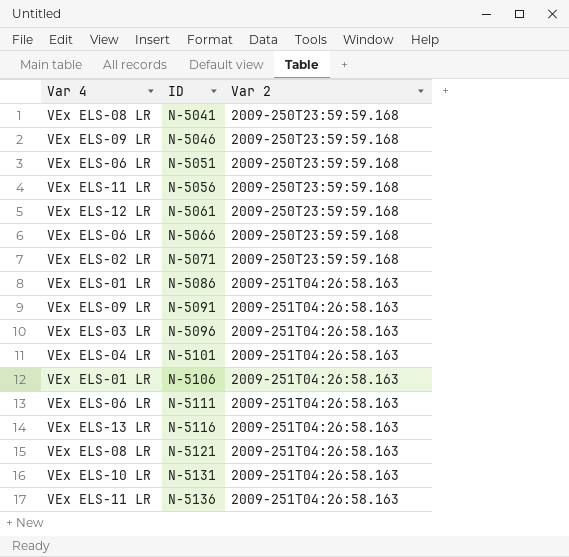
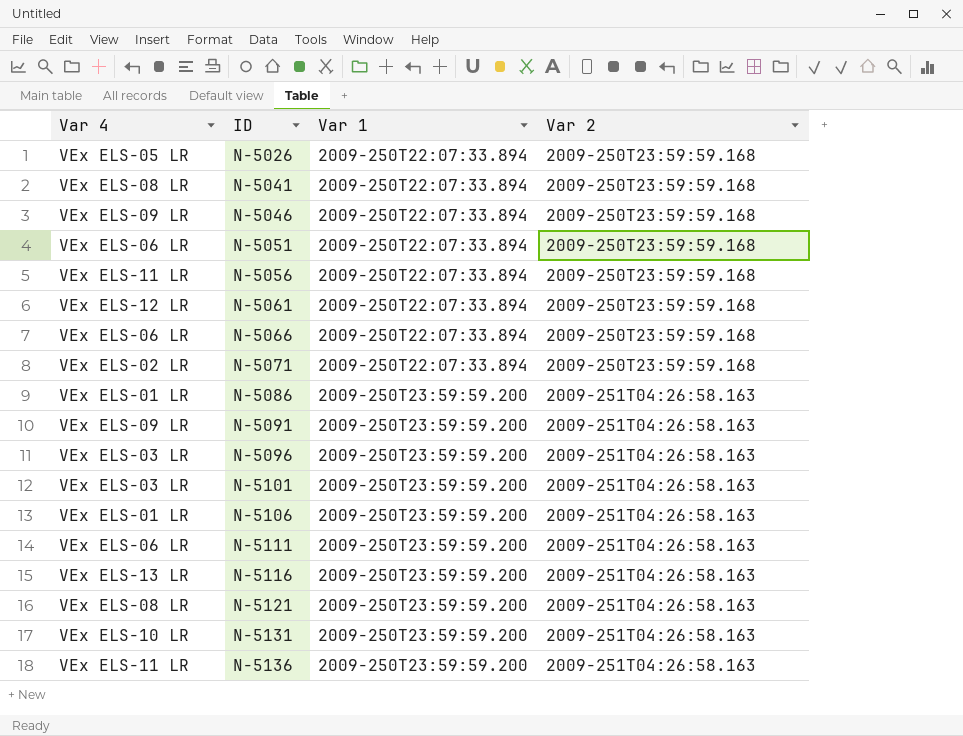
column Var 1 | position: none -> 3
row N-5026: none -> VEx ELS-05 LR | 2009-250T22:07:33.894 | 2009-250T23:59:59.168
N-5101 | Var 4: VEx ELS-04 LR -> VEx ELS-03 LR

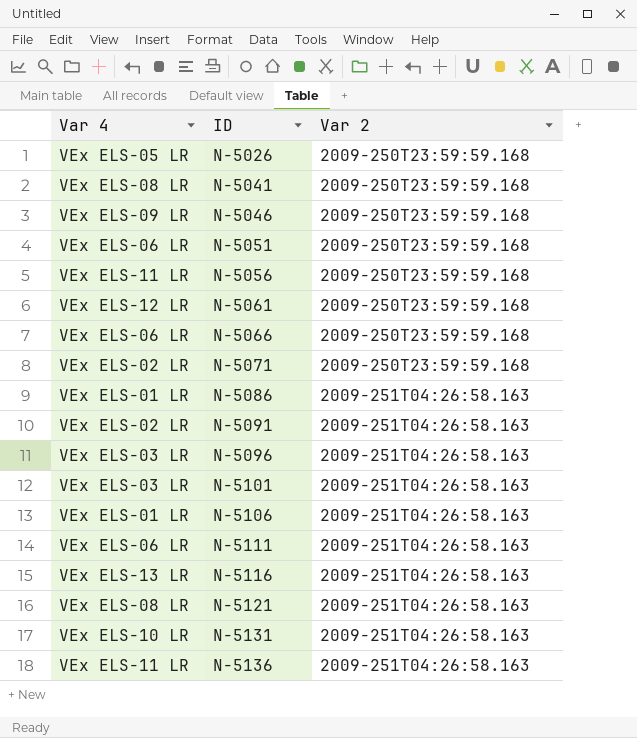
column Var 1 | position: 3 -> none
N-5091 | Var 4: VEx ELS-09 LR -> VEx ELS-02 LR

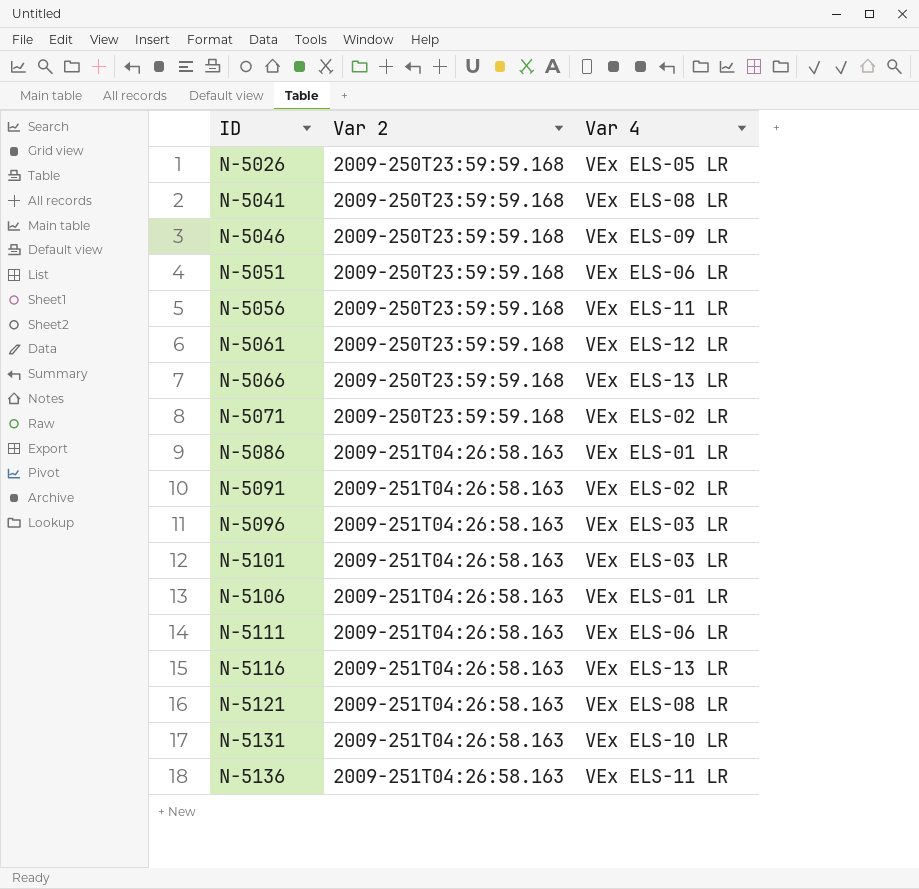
column Var 4 | position: 1 -> 3
N-5066 | Var 4: VEx ELS-06 LR -> VEx ELS-13 LR

